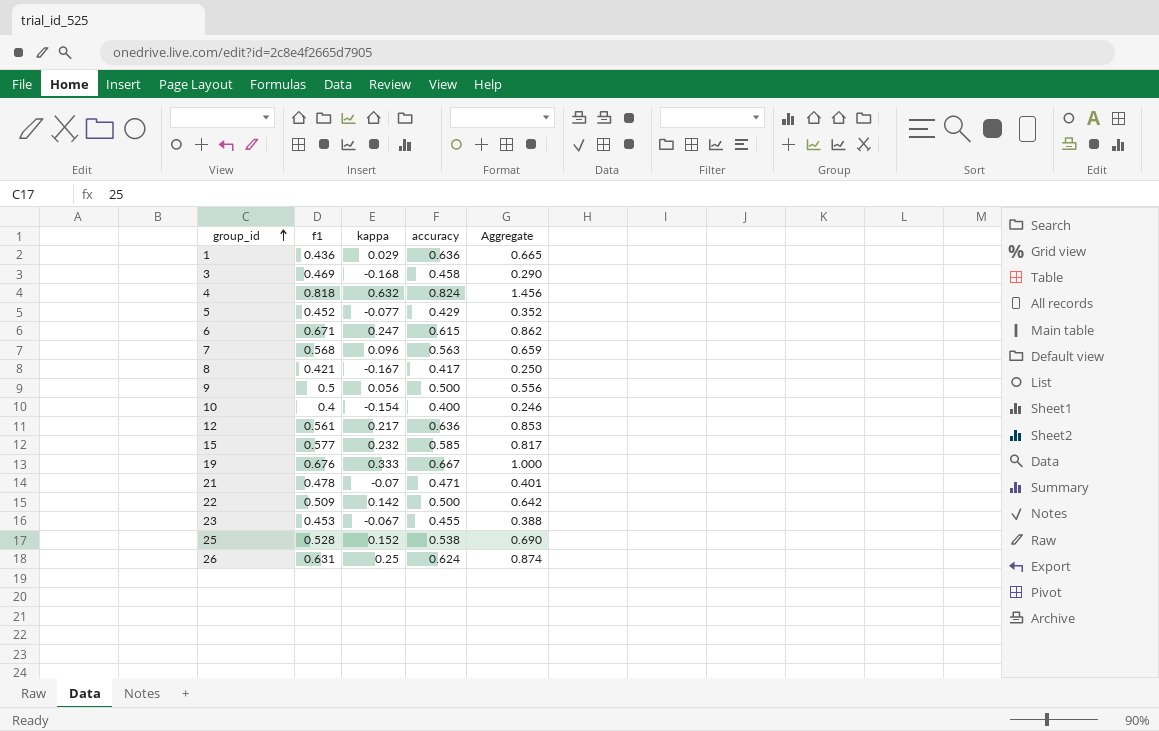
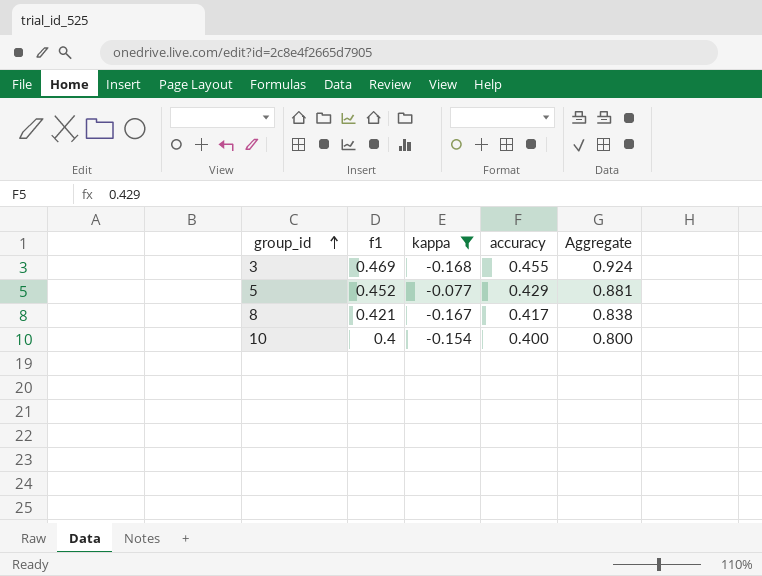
filter: none -> kappa <= -0.077
column Aggregate | formula: [kappa] + [accuracy] -> [f1] + [accuracy]
3 | accuracy: 0.458 -> 0.455

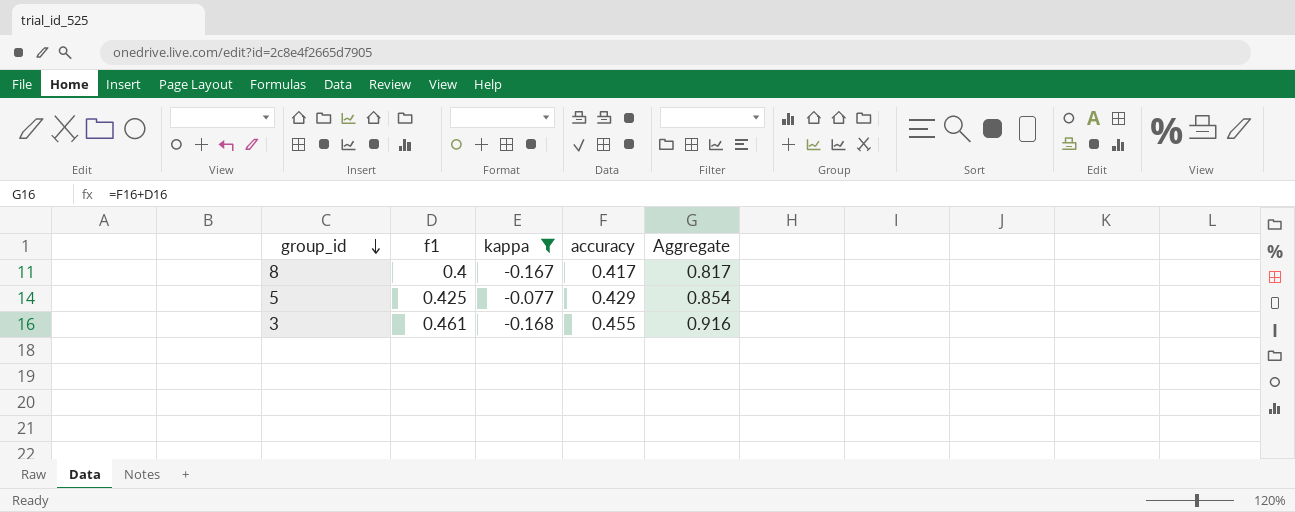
row order: group_id ascending -> group_id descending
row 10: 0.4 | -0.154 | 0.400 | 0.800 -> none
8 | f1: 0.421 -> 0.4
8 | Aggregate: 0.838 -> 0.817
5 | f1: 0.452 -> 0.425
5 | Aggregate: 0.881 -> 0.854
3 | f1: 0.469 -> 0.461
3 | Aggregate: 0.924 -> 0.916

